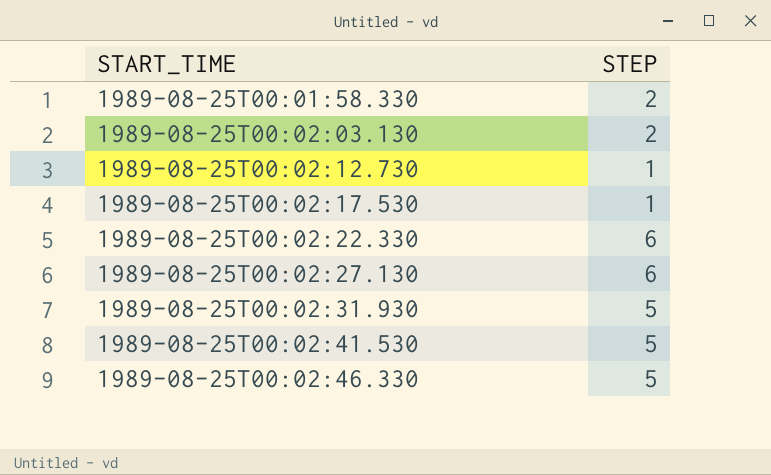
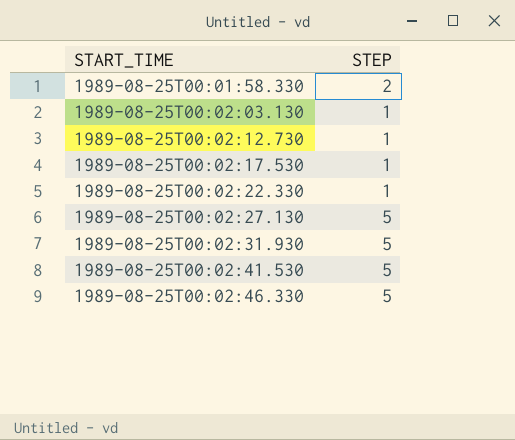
1989-08-25T00:02:03.130 | STEP: 2 -> 1
1989-08-25T00:02:22.330 | STEP: 6 -> 1
1989-08-25T00:02:27.130 | STEP: 6 -> 5

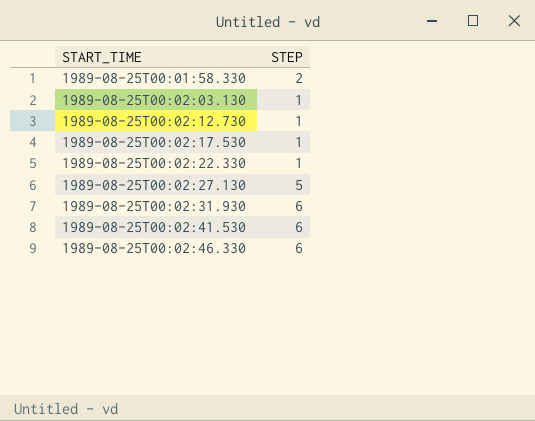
1989-08-25T00:02:31.930 | STEP: 5 -> 6
1989-08-25T00:02:41.530 | STEP: 5 -> 6
1989-08-25T00:02:46.330 | STEP: 5 -> 6

